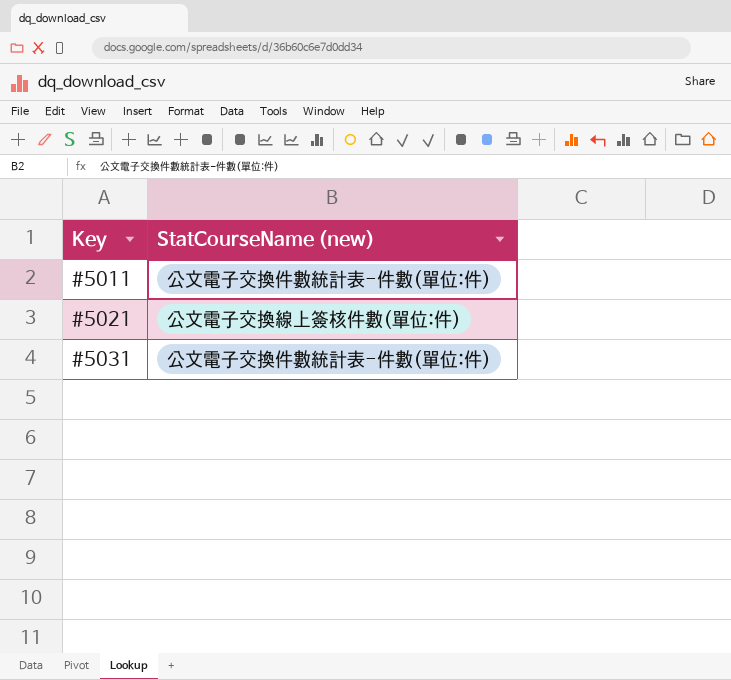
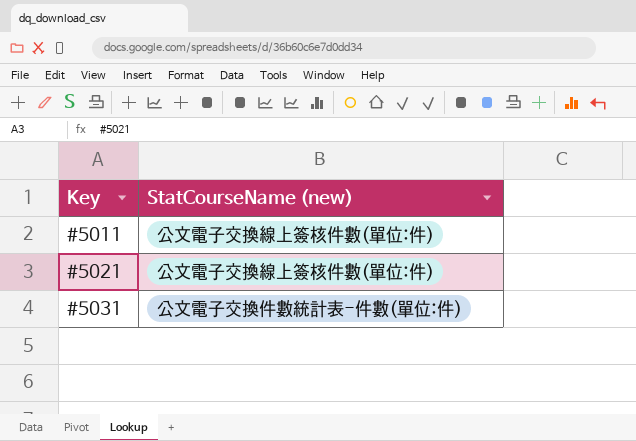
#5011 | StatCourseName (new): 公文電子交換件數統計表-件數(單位:件) -> 公文電子交換線上簽核件數(單位:件)

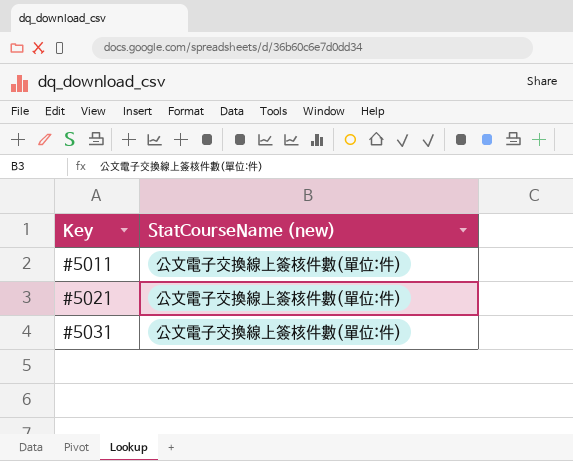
#5031 | StatCourseName (new): 公文電子交換件數統計表-件數(單位:件) -> 公文電子交換線上簽核件數(單位:件)

